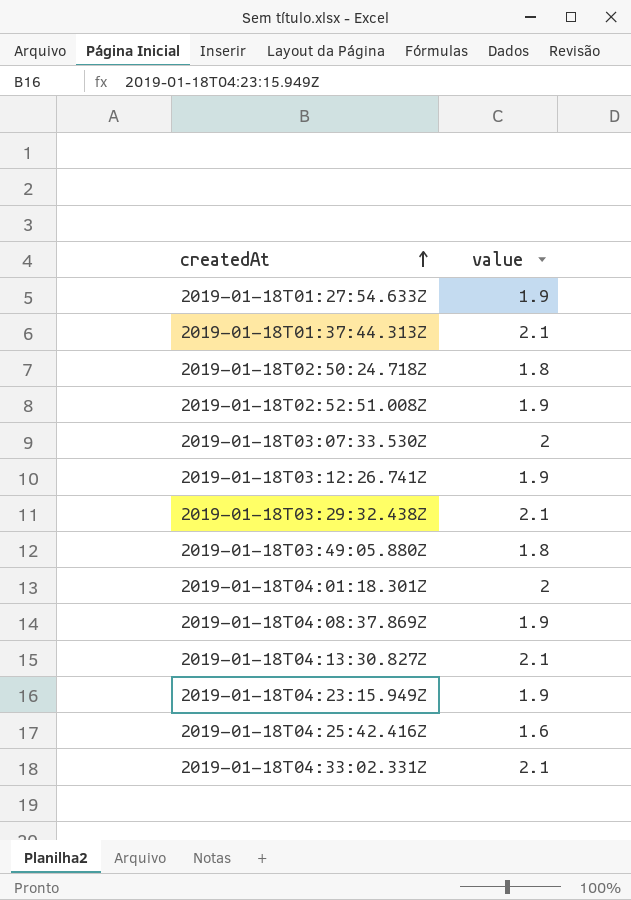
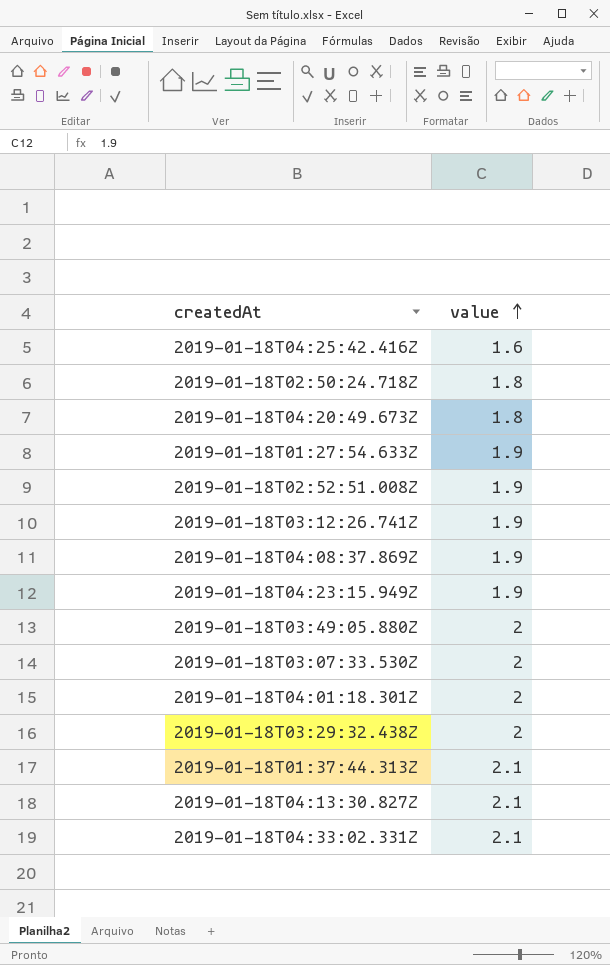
row order: createdAt ascending -> value ascending
row 2019-01-18T04:20:49.673Z: none -> 1.8
2019-01-18T03:49:05.880Z | value: 1.8 -> 2
2019-01-18T03:29:32.438Z | value: 2.1 -> 2

